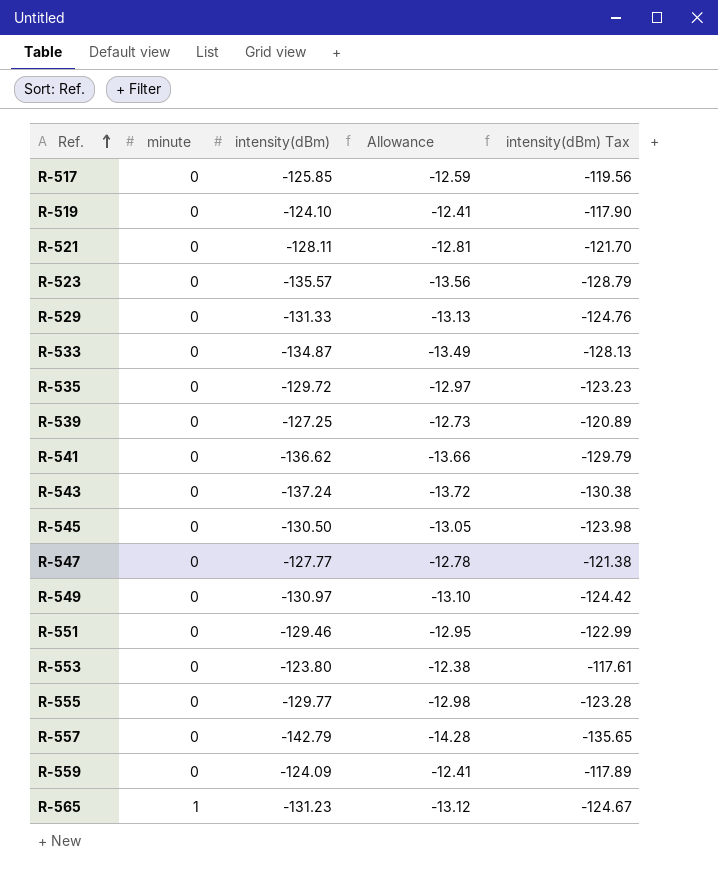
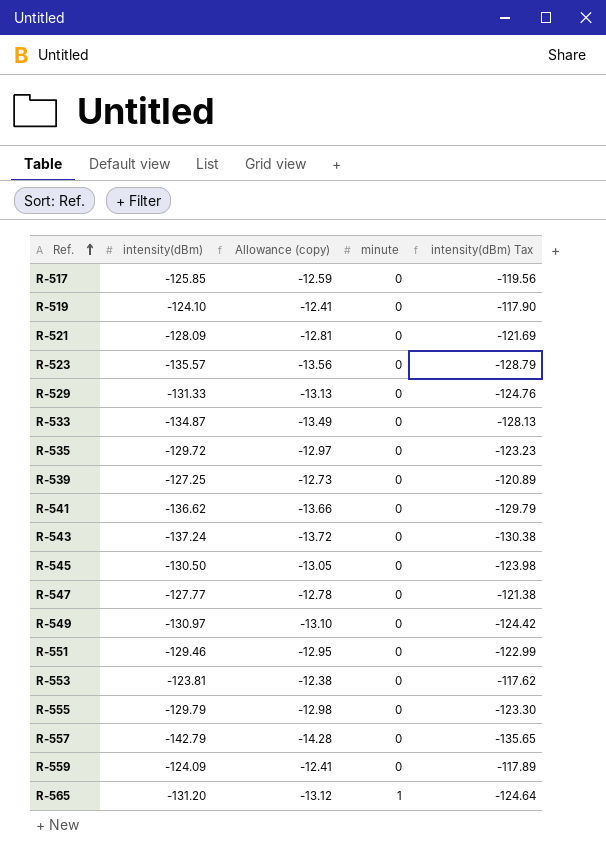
column name: Allowance -> Allowance (copy)
column minute | position: 2 -> 4
R-521 | intensity(dBm): -128.11 -> -128.09
R-521 | intensity(dBm) Tax: -121.70 -> -121.69
R-553 | intensity(dBm): -123.80 -> -123.81
R-553 | intensity(dBm) Tax: -117.61 -> -117.62
R-555 | intensity(dBm): -129.77 -> -129.79
R-555 | intensity(dBm) Tax: -123.28 -> -123.30
R-565 | intensity(dBm): -131.23 -> -131.20
R-565 | intensity(dBm) Tax: -124.67 -> -124.64

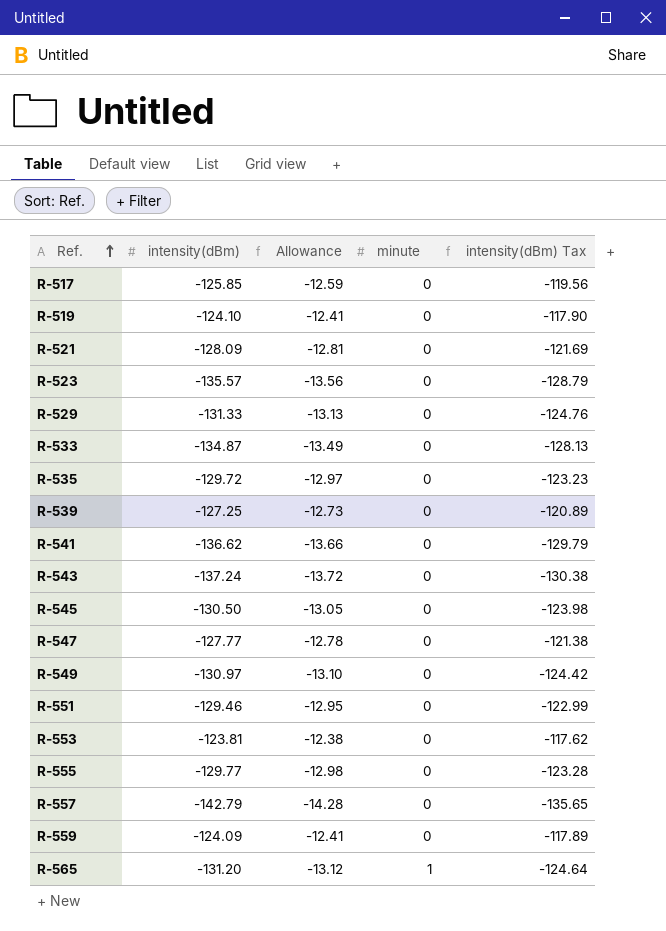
column name: Allowance (copy) -> Allowance
R-555 | intensity(dBm): -129.79 -> -129.77
R-555 | intensity(dBm) Tax: -123.30 -> -123.28

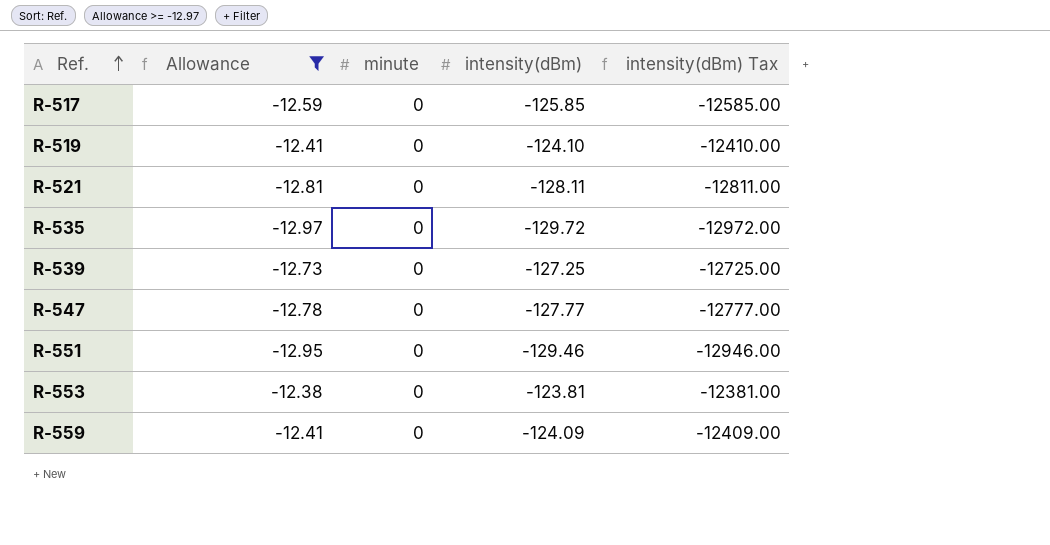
filter: none -> Allowance >= -12.97
column intensity(dBm) | position: 2 -> 4
column intensity(dBm) Tax | formula: [intensity(dBm)] * 0.95 -> [intensity(dBm)] * 100
R-521 | intensity(dBm): -128.09 -> -128.11

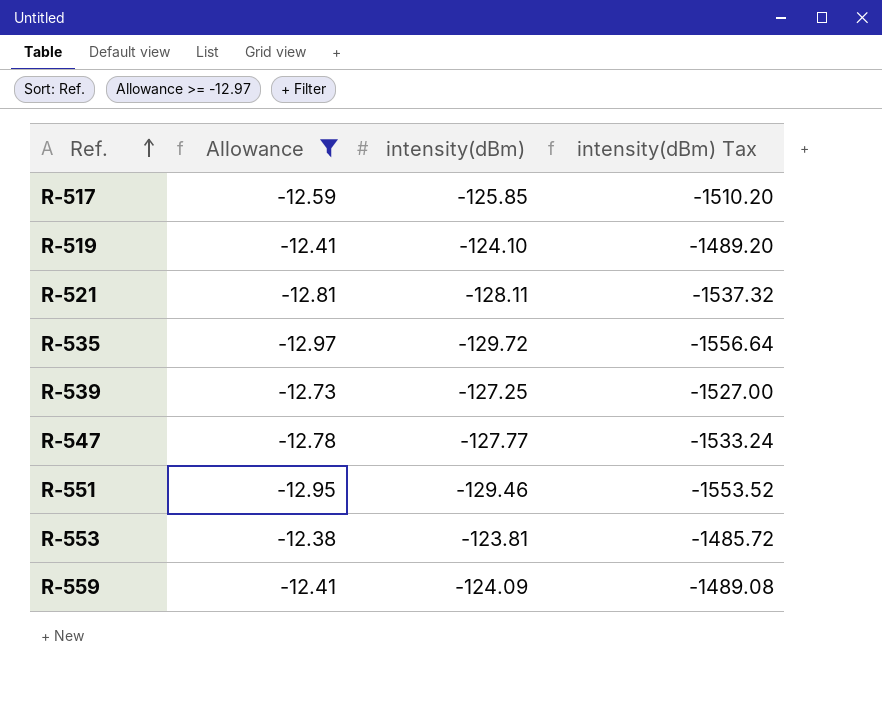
column minute | position: 3 -> none
column intensity(dBm) Tax | formula: [intensity(dBm)] * 100 -> [intensity(dBm)] * 12

